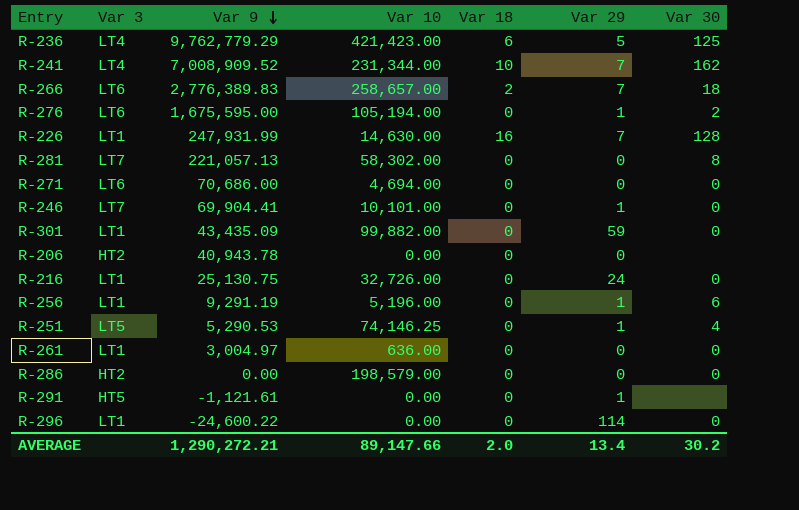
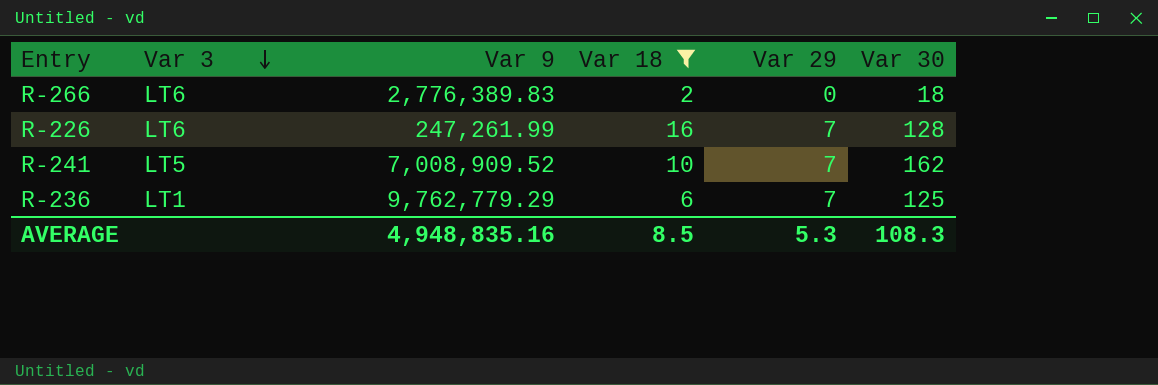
filter: none -> Var 18 != 0
row order: Var 9 descending -> Var 3 descending
column Var 10 | position: 4 -> none
R-266 | Var 29: 7 -> 0
R-226 | Var 3: LT1 -> LT6
R-226 | Var 9: 247,931.99 -> 247,261.99
R-241 | Var 3: LT4 -> LT5
R-236 | Var 3: LT4 -> LT1
R-236 | Var 29: 5 -> 7
AVERAGE | Var 9: 1,290,272.21 -> 4,948,835.16
AVERAGE | Var 18: 2.0 -> 8.5
AVERAGE | Var 29: 13.4 -> 5.3
AVERAGE | Var 30: 30.2 -> 108.3

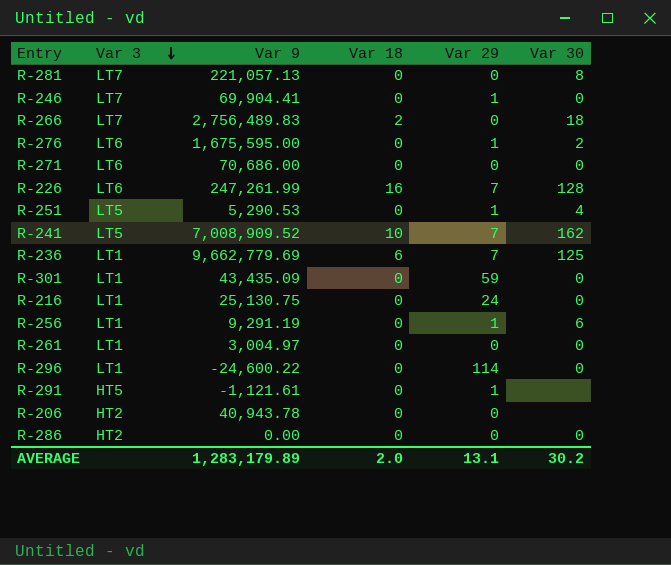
filter: Var 18 != 0 -> none
R-266 | Var 3: LT6 -> LT7
R-266 | Var 9: 2,776,389.83 -> 2,756,489.83
R-236 | Var 9: 9,762,779.29 -> 9,662,779.69
AVERAGE | Var 9: 4,948,835.16 -> 1,283,179.89
AVERAGE | Var 18: 8.5 -> 2.0
AVERAGE | Var 29: 5.3 -> 13.1
AVERAGE | Var 30: 108.3 -> 30.2

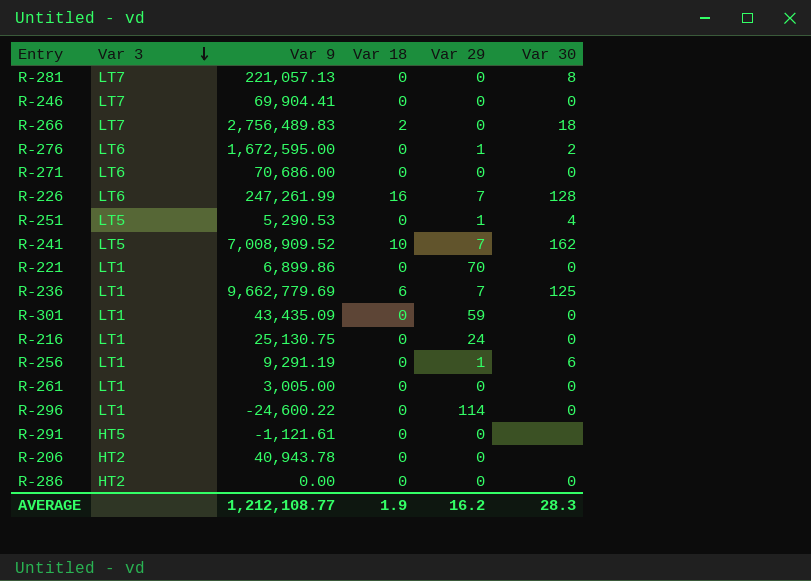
R-246 | Var 29: 1 -> 0
R-276 | Var 9: 1,675,595.00 -> 1,672,595.00
row R-221: none -> LT1 | 6,899.86 | 0 | 70 | 0
R-261 | Var 9: 3,004.97 -> 3,005.00
R-291 | Var 29: 1 -> 0
AVERAGE | Var 9: 1,283,179.89 -> 1,212,108.77
AVERAGE | Var 18: 2.0 -> 1.9
AVERAGE | Var 29: 13.1 -> 16.2
AVERAGE | Var 30: 30.2 -> 28.3

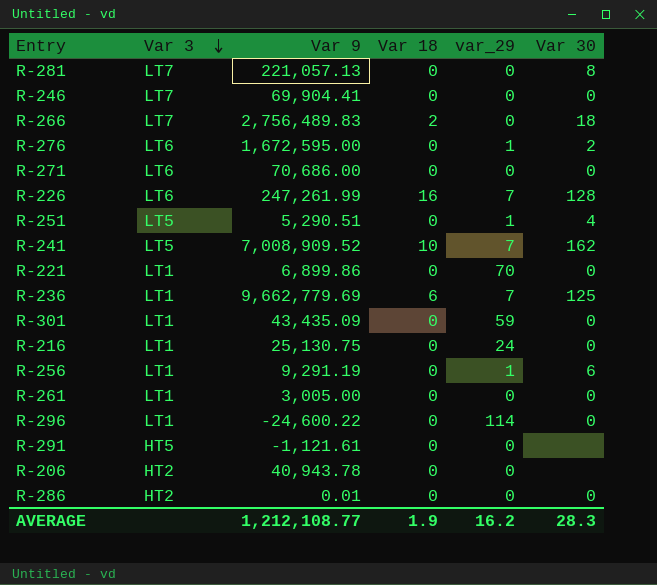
column name: Var 29 -> var_29
R-251 | Var 9: 5,290.53 -> 5,290.51
R-286 | Var 9: 0.00 -> 0.01

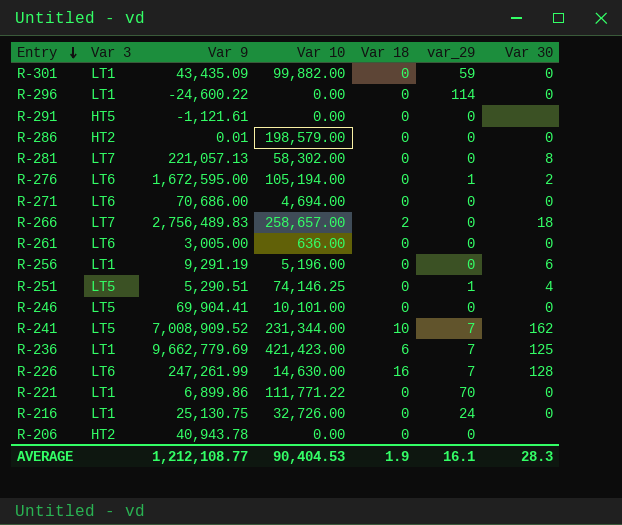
row order: Var 3 descending -> Entry descending
column Var 10 | position: none -> 4
R-261 | Var 3: LT1 -> LT6
R-256 | var_29: 1 -> 0
R-246 | Var 3: LT7 -> LT5
AVERAGE | var_29: 16.2 -> 16.1

